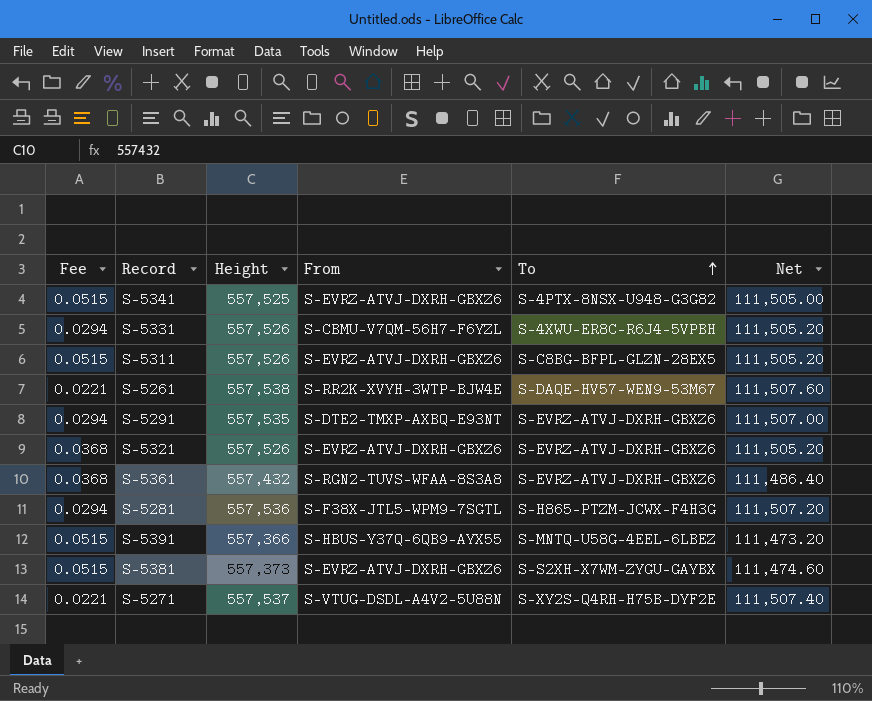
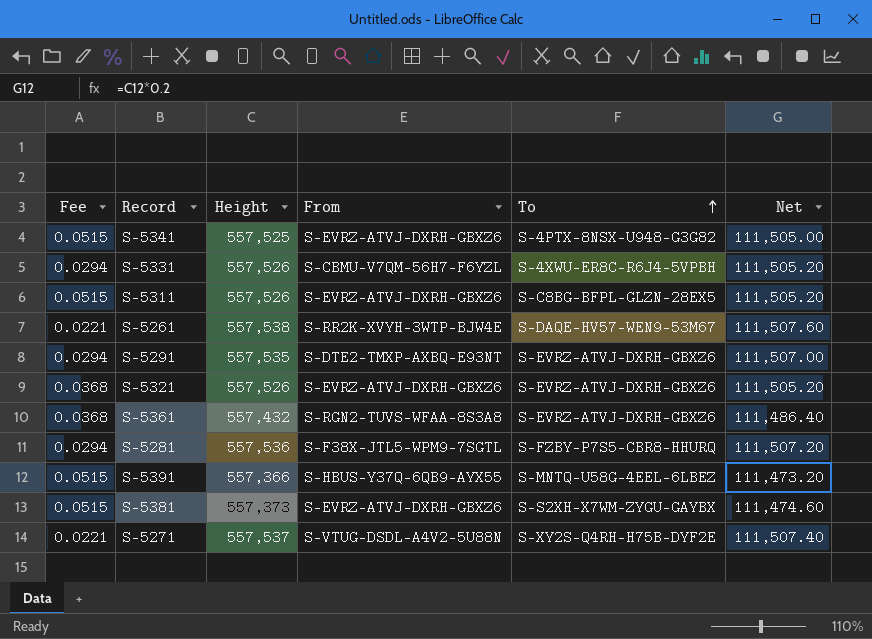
S-5281 | To: S-H865-PTZM-JCWX-F4H3G -> S-FZBY-P7S5-CBR8-HHURQ

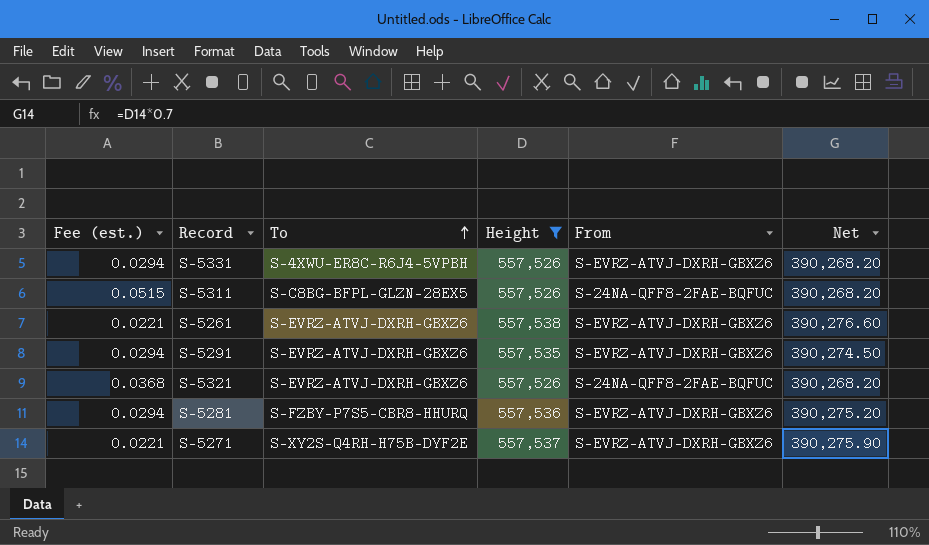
filter: none -> Height >= 557,526
column name: Fee -> Fee (est.)
column To | position: 5 -> 3
column Net | formula: [Height] * 0.2 -> [Height] * 0.7
S-5331 | From: S-CBMU-V7QM-56H7-F6YZL -> S-EVRZ-ATVJ-DXRH-GBXZ6
S-5311 | From: S-EVRZ-ATVJ-DXRH-GBXZ6 -> S-24NA-QFF8-2FAE-BQFUC
S-5261 | To: S-DAQE-HV57-WEN9-53M67 -> S-EVRZ-ATVJ-DXRH-GBXZ6
S-5261 | From: S-RR2K-XVYH-3WTP-BJW4E -> S-EVRZ-ATVJ-DXRH-GBXZ6
S-5291 | From: S-DTE2-TMXP-AXBQ-E93NT -> S-EVRZ-ATVJ-DXRH-GBXZ6
S-5321 | From: S-EVRZ-ATVJ-DXRH-GBXZ6 -> S-24NA-QFF8-2FAE-BQFUC
S-5281 | From: S-F38X-JTL5-WPM9-7SGTL -> S-EVRZ-ATVJ-DXRH-GBXZ6
S-5271 | From: S-VTUG-DSDL-A4V2-5U88N -> S-EVRZ-ATVJ-DXRH-GBXZ6

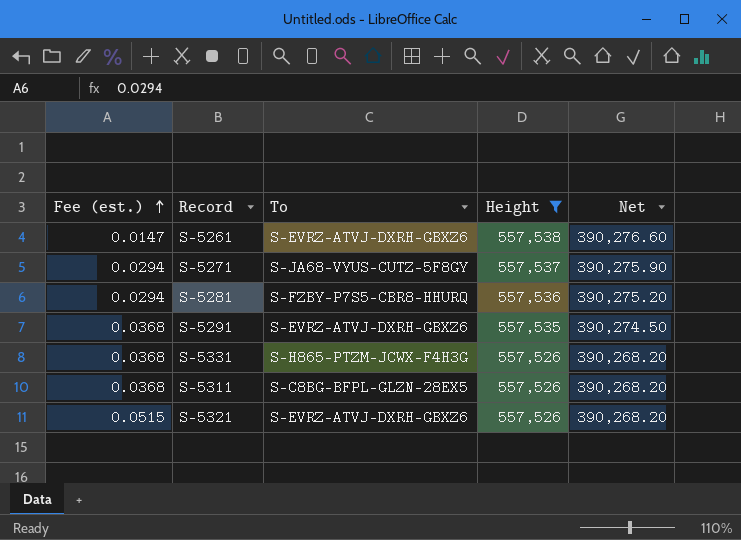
row order: To ascending -> Fee (est.) ascending
column From | position: 5 -> none
S-5261 | Fee (est.): 0.0221 -> 0.0147
S-5271 | Fee (est.): 0.0221 -> 0.0294
S-5271 | To: S-XY2S-Q4RH-H75B-DYF2E -> S-JA68-VYUS-CUTZ-5F8GY
S-5291 | Fee (est.): 0.0294 -> 0.0368
S-5331 | Fee (est.): 0.0294 -> 0.0368
S-5331 | To: S-4XWU-ER8C-R6J4-5VPBH -> S-H865-PTZM-JCWX-F4H3G
S-5311 | Fee (est.): 0.0515 -> 0.0368
S-5321 | Fee (est.): 0.0368 -> 0.0515

